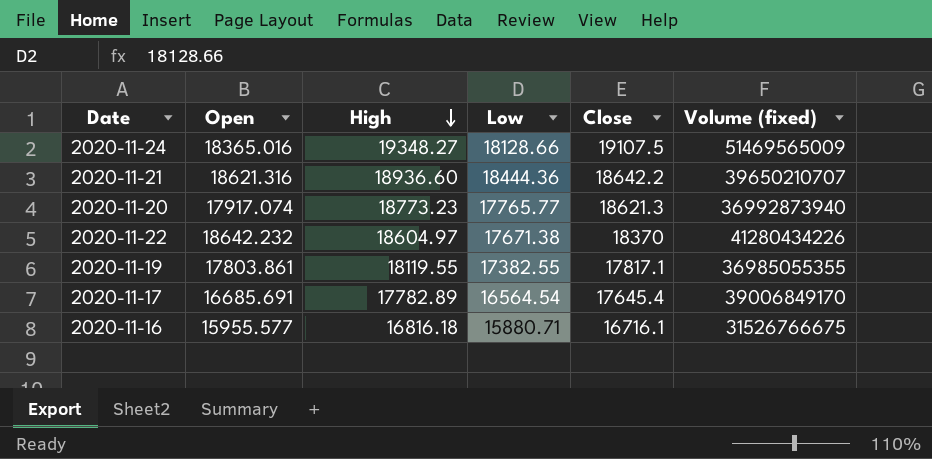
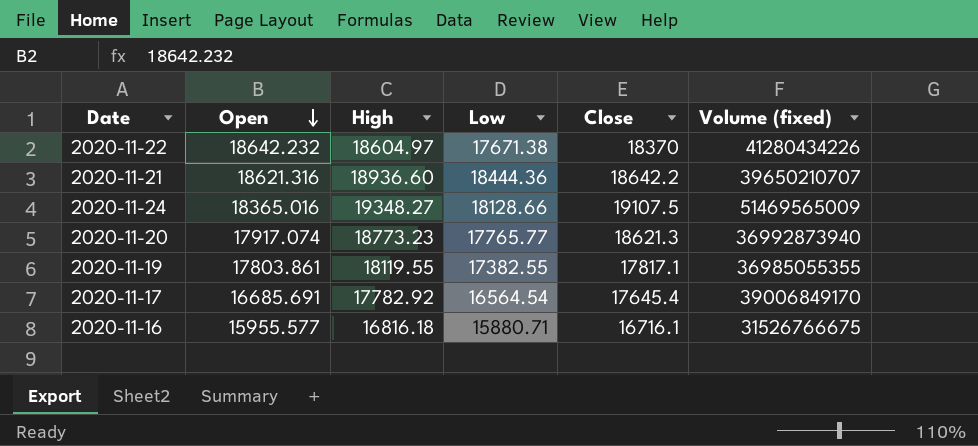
row order: High descending -> Open descending
2020-11-17 | High: 17782.89 -> 17782.92

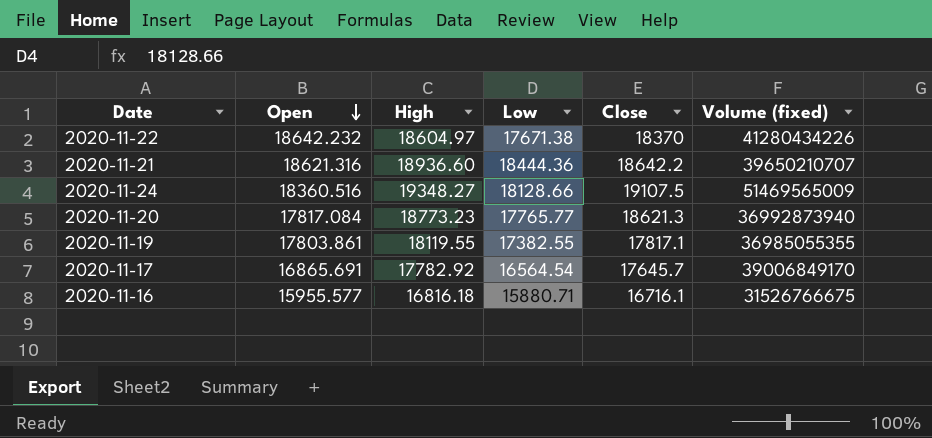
2020-11-24 | Open: 18365.016 -> 18360.516
2020-11-20 | Open: 17917.074 -> 17817.084
2020-11-17 | Open: 16685.691 -> 16865.691
2020-11-17 | Close: 17645.4 -> 17645.7

